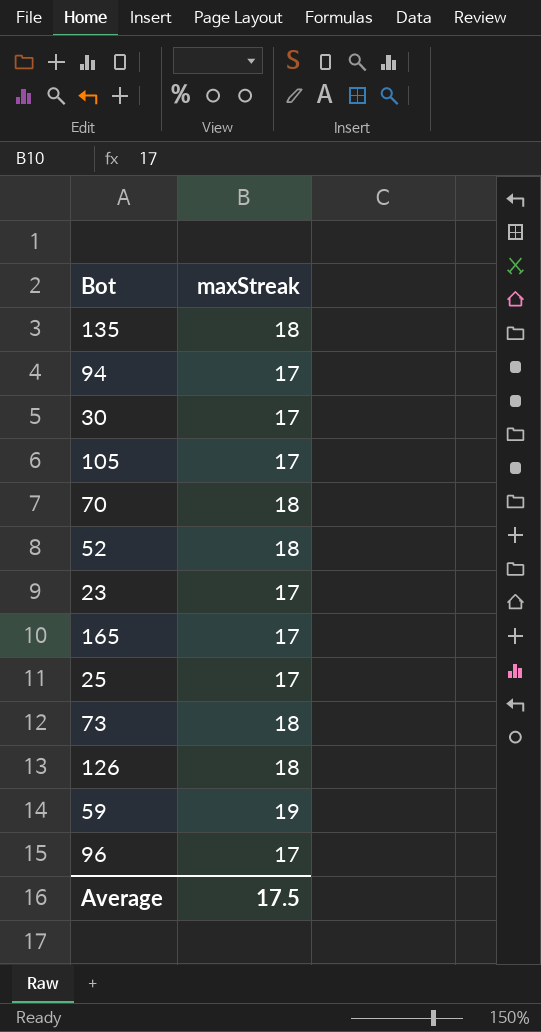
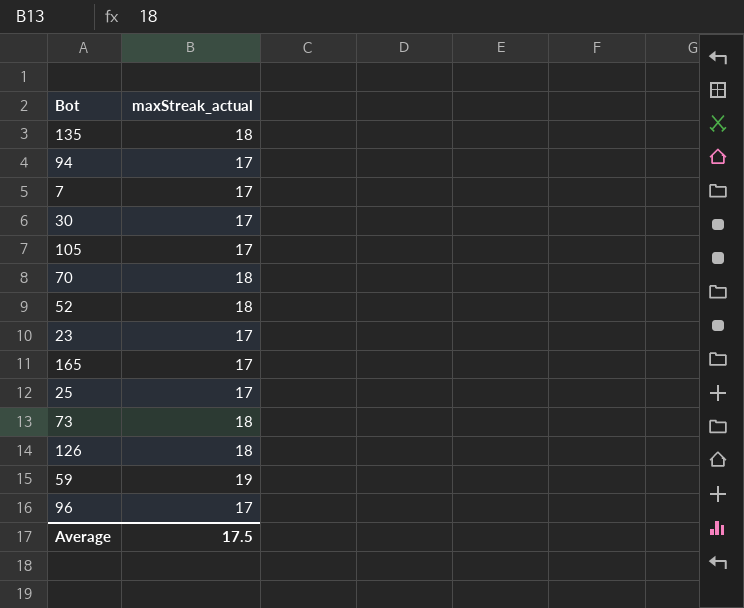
column name: maxStreak -> maxStreak_actual
row 7: none -> 17

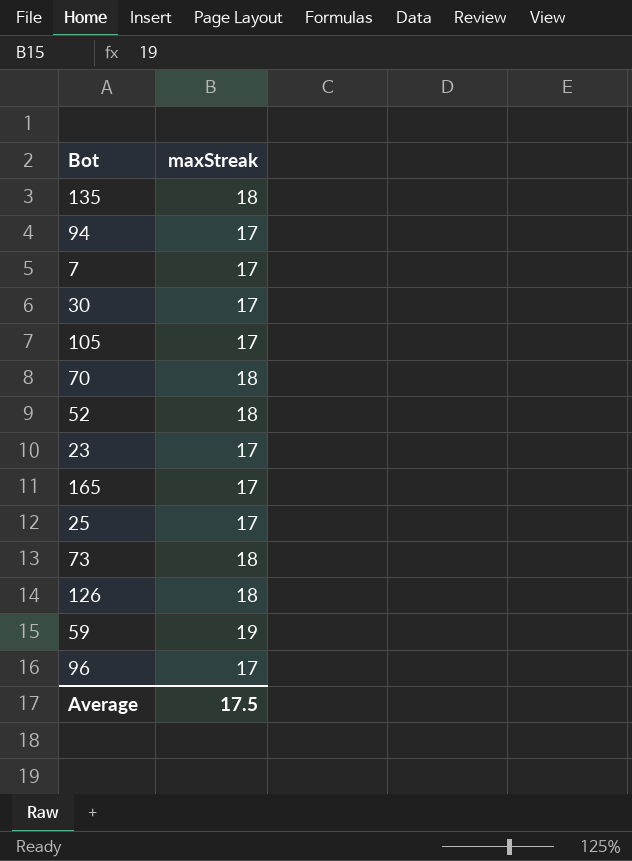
column name: maxStreak_actual -> maxStreak

